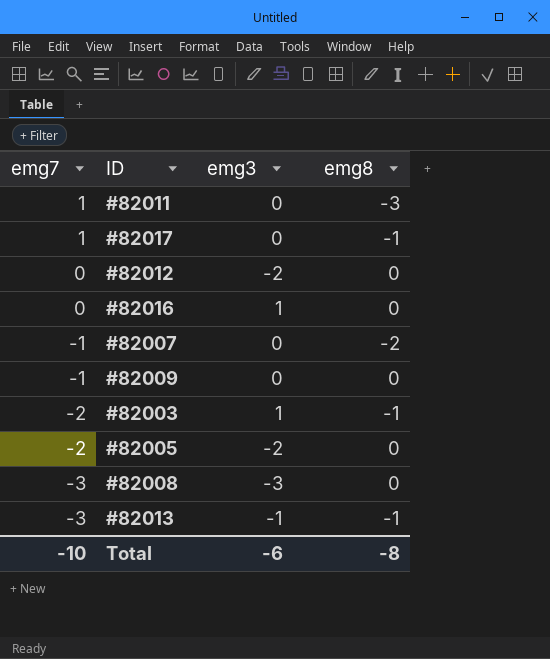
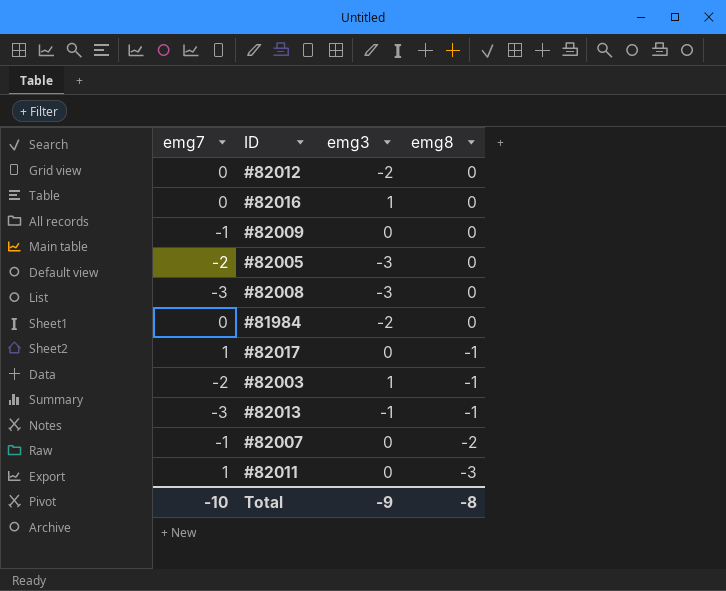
row order: emg7 descending -> emg8 descending
#82005 | emg3: -2 -> -3
row #81984: none -> 0 | -2 | 0
Total | emg3: -6 -> -9

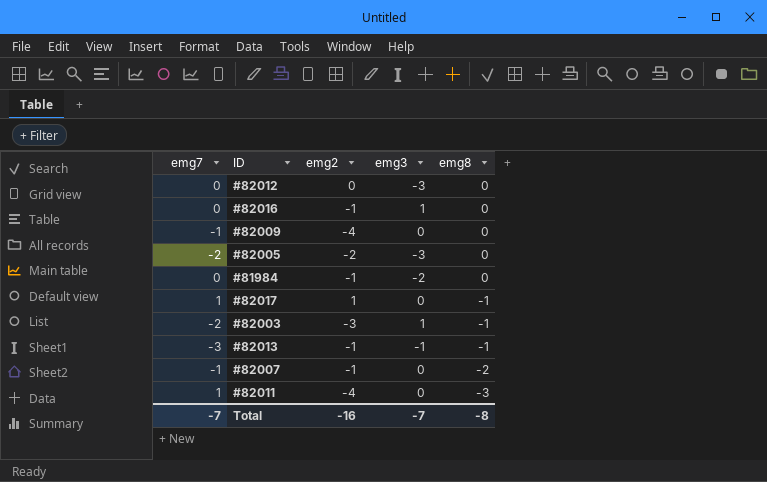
column emg2 | position: none -> 3
row #82008: -3 | -3 | 0 -> none
#82012 | emg3: -2 -> -3
Total | emg7: -10 -> -7
Total | emg3: -9 -> -7

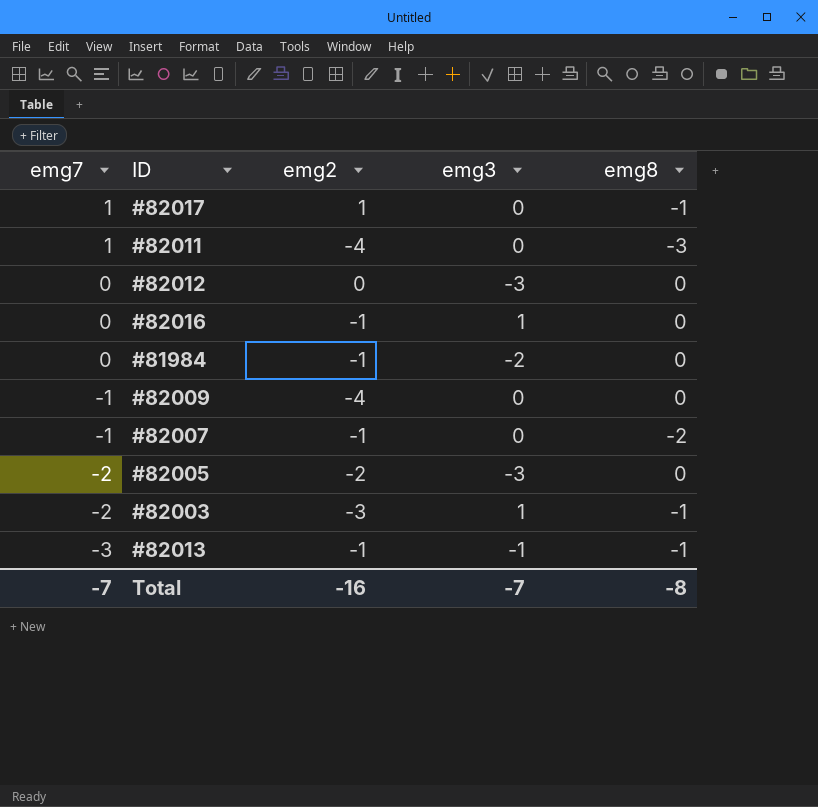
row order: emg8 descending -> emg7 descending

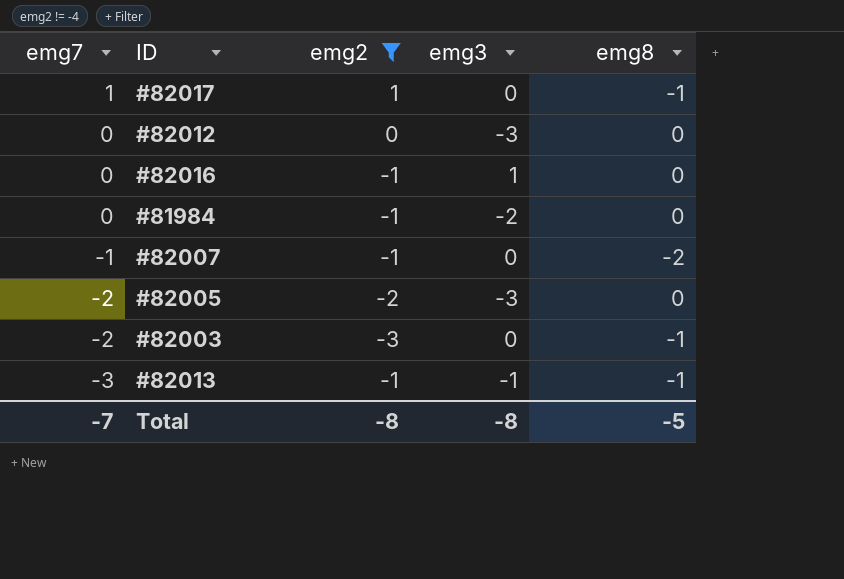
filter: none -> emg2 != -4
#82003 | emg3: 1 -> 0
Total | emg2: -16 -> -8
Total | emg3: -7 -> -8
Total | emg8: -8 -> -5

